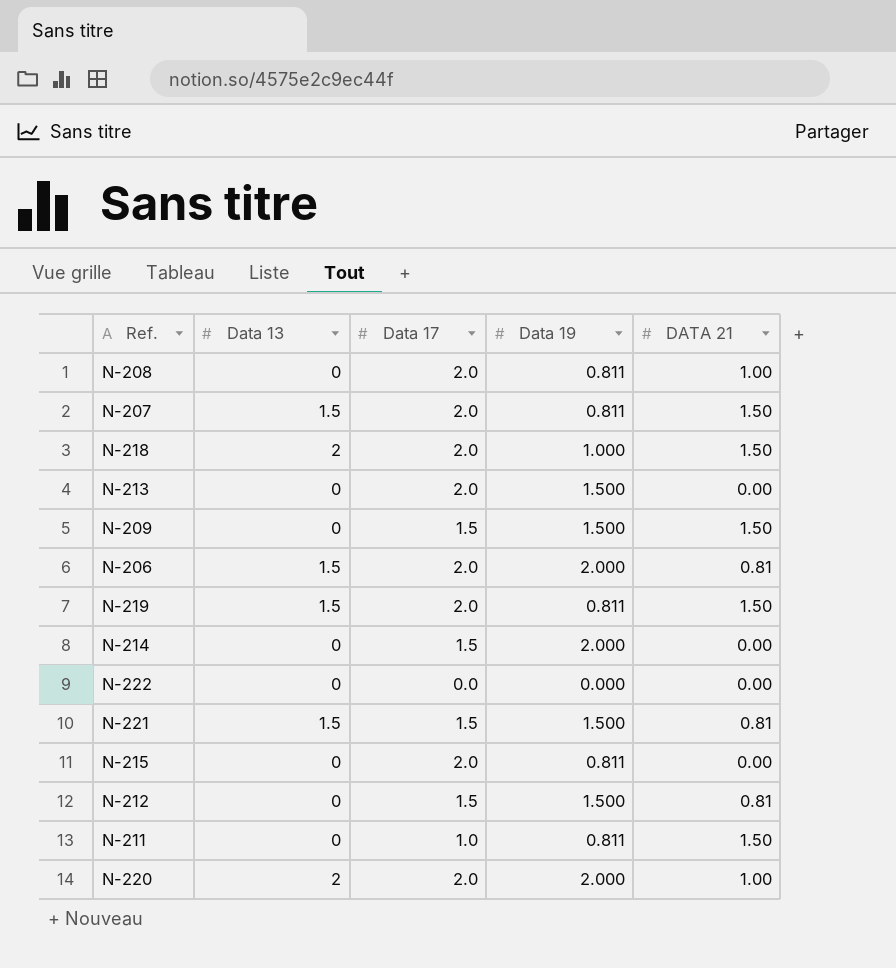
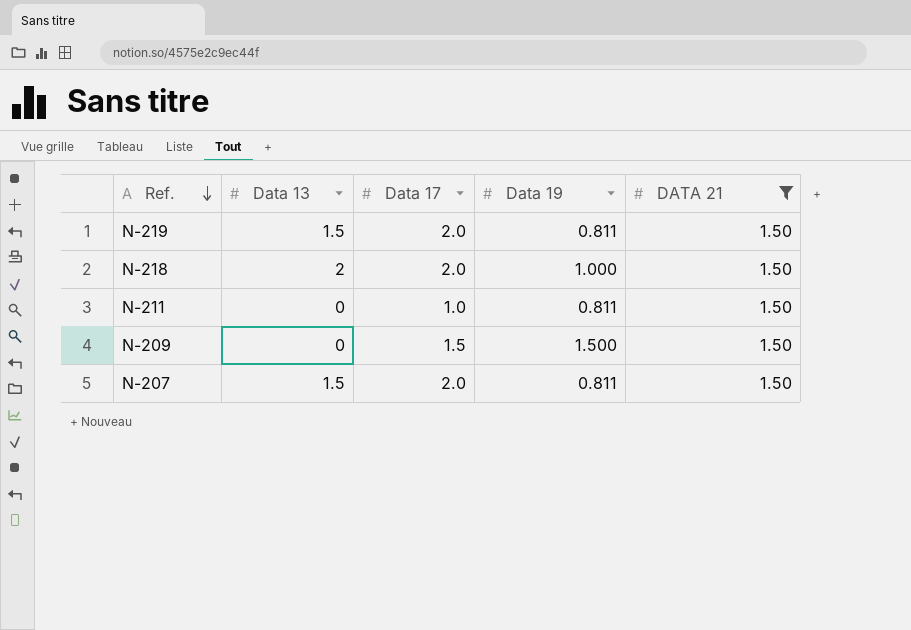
filter: none -> DATA 21 = 1.50
row order: none -> Ref. descending

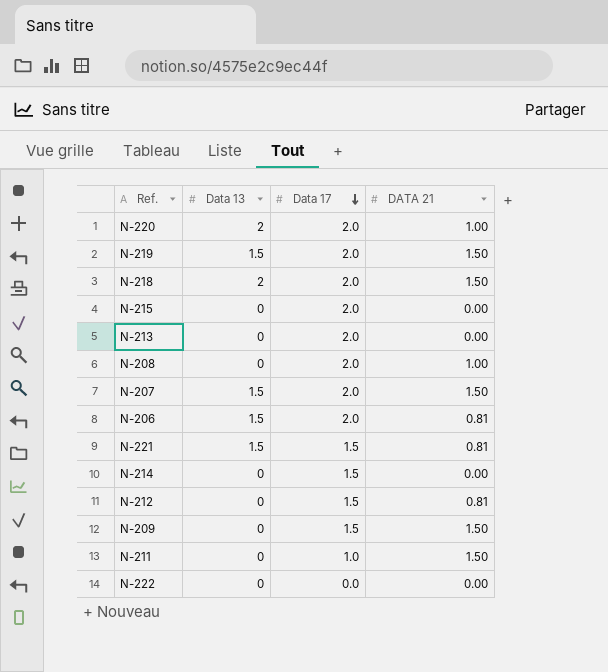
filter: DATA 21 = 1.50 -> none
row order: Ref. descending -> Data 17 descending
column Data 19 | position: 4 -> none

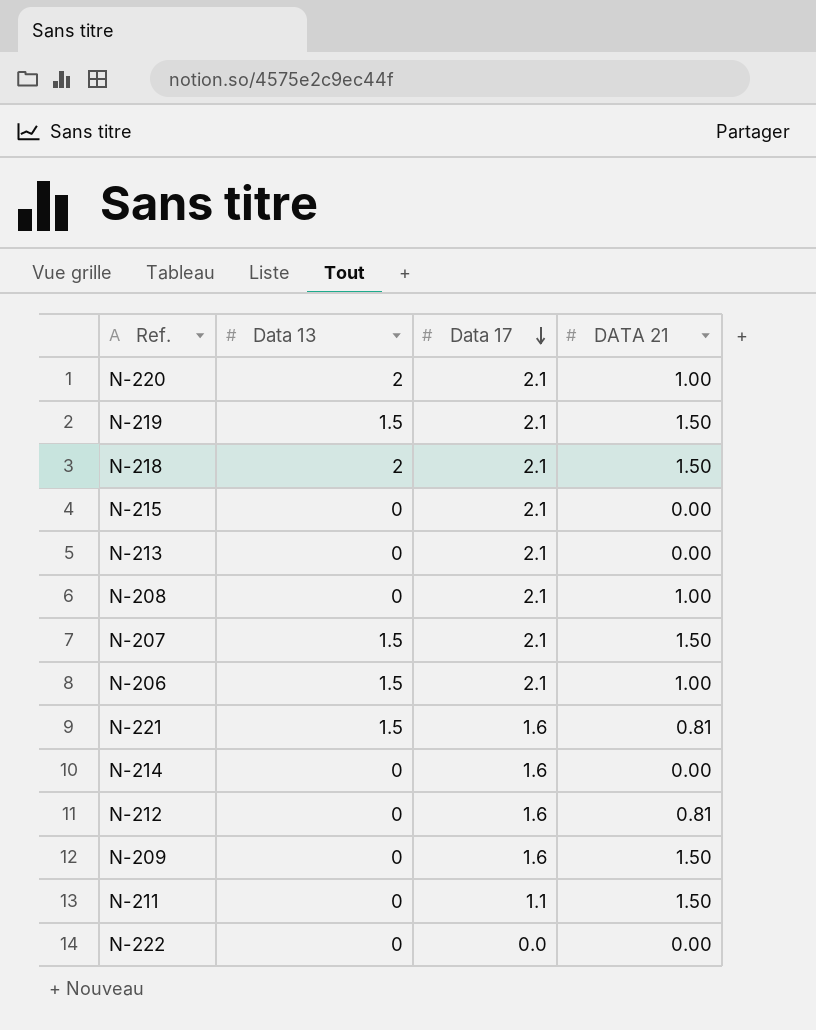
N-220 | Data 17: 2.0 -> 2.1
N-219 | Data 17: 2.0 -> 2.1
N-218 | Data 17: 2.0 -> 2.1
N-215 | Data 17: 2.0 -> 2.1
N-213 | Data 17: 2.0 -> 2.1
N-208 | Data 17: 2.0 -> 2.1
N-207 | Data 17: 2.0 -> 2.1
N-206 | Data 17: 2.0 -> 2.1
N-206 | DATA 21: 0.81 -> 1.00
N-221 | Data 17: 1.5 -> 1.6
N-214 | Data 17: 1.5 -> 1.6
N-212 | Data 17: 1.5 -> 1.6
N-209 | Data 17: 1.5 -> 1.6
N-211 | Data 17: 1.0 -> 1.1

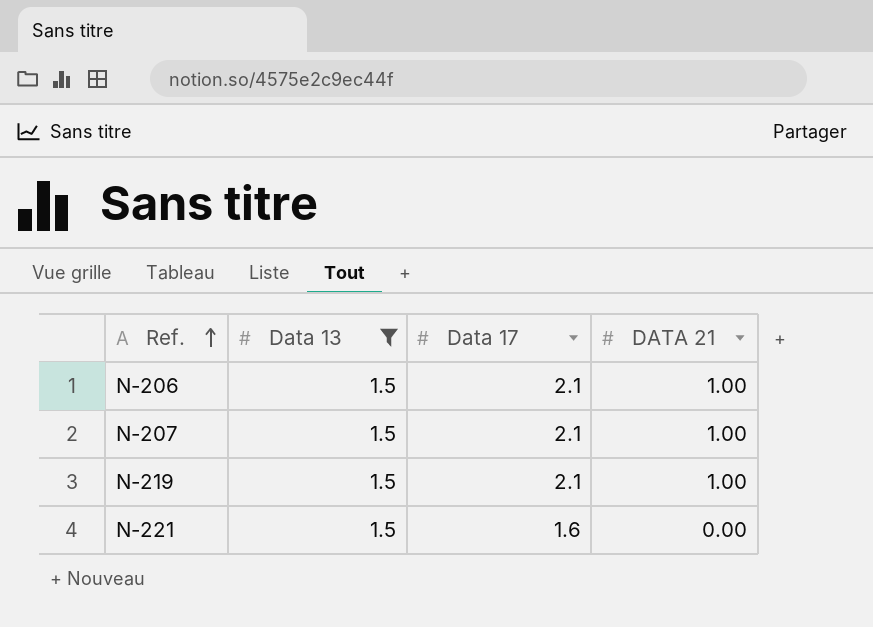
filter: none -> Data 13 = 1.5
row order: Data 17 descending -> Ref. ascending
N-207 | DATA 21: 1.50 -> 1.00
N-219 | DATA 21: 1.50 -> 1.00
N-221 | DATA 21: 0.81 -> 0.00

